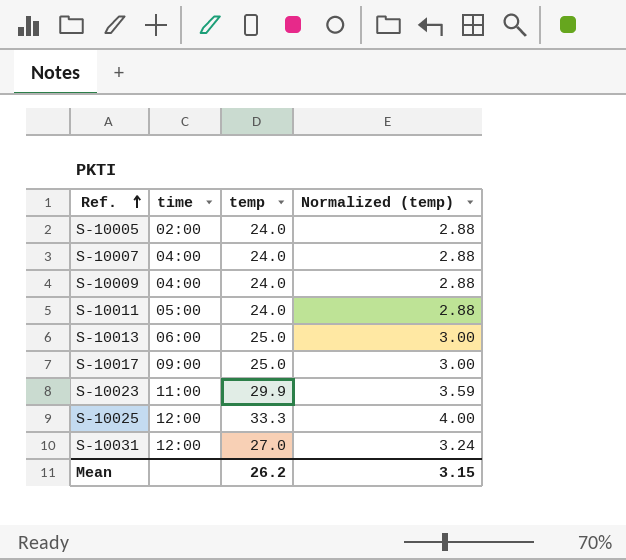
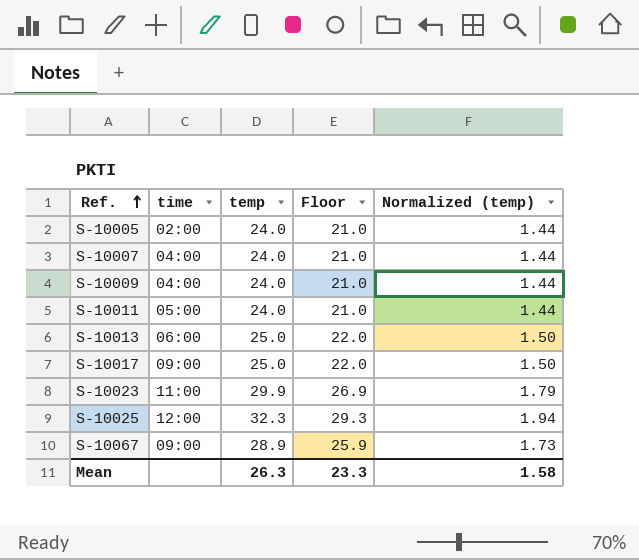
column Floor | formula: none -> [temp] - 3
column Normalized (temp) | formula: [temp] * 0.12 -> [temp] * 0.06
row S-10031: 12:00 | 27.0 | 3.24 -> none
S-10025 | temp: 33.3 -> 32.3
row S-10067: none -> 09:00 | 28.9 | 25.9 | 1.73
Mean | temp: 26.2 -> 26.3
Mean | Normalized (temp): 3.15 -> 1.58

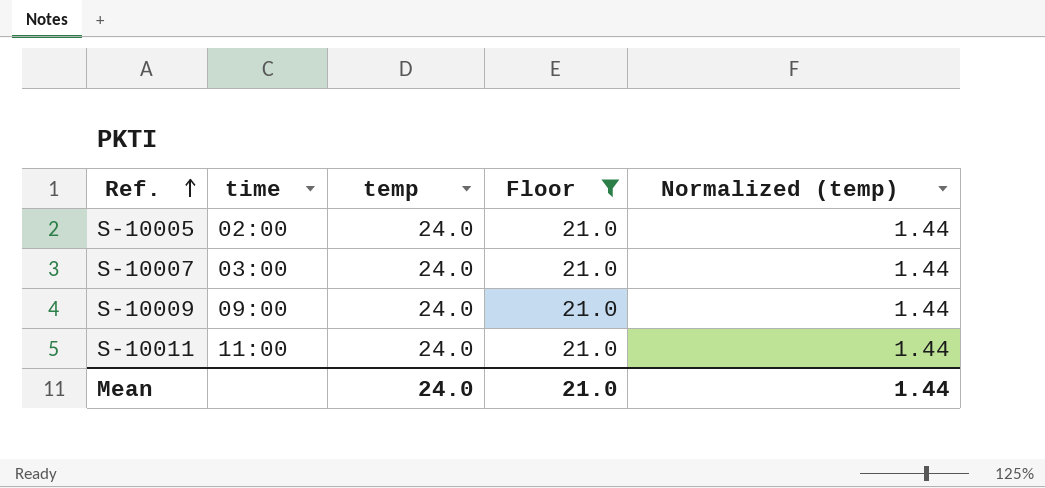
filter: none -> Floor = 21.0
S-10007 | time: 04:00 -> 03:00
S-10009 | time: 04:00 -> 09:00
S-10011 | time: 05:00 -> 11:00
Mean | temp: 26.3 -> 24.0
Mean | Floor: 23.3 -> 21.0
Mean | Normalized (temp): 1.58 -> 1.44

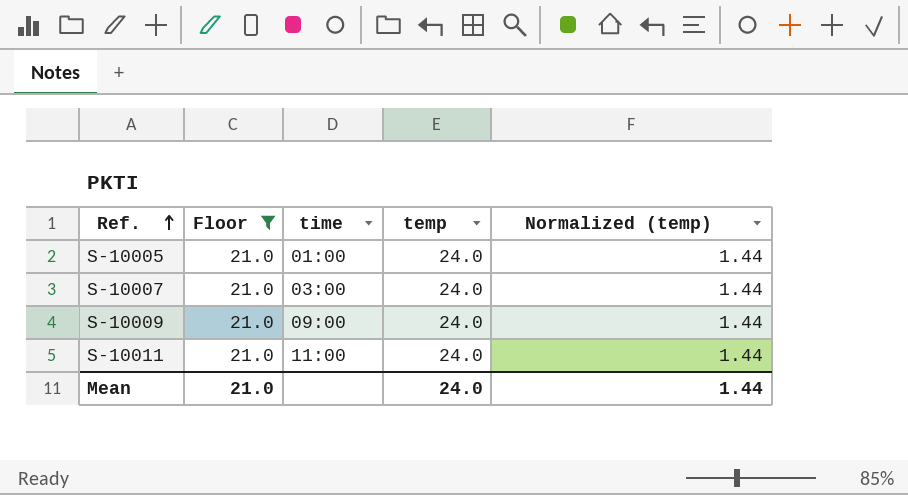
column Floor | position: 4 -> 2
S-10005 | time: 02:00 -> 01:00

